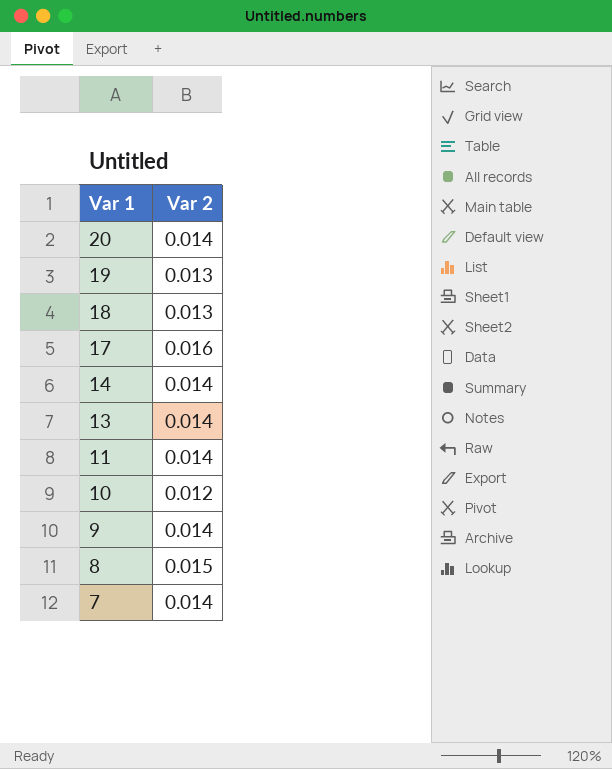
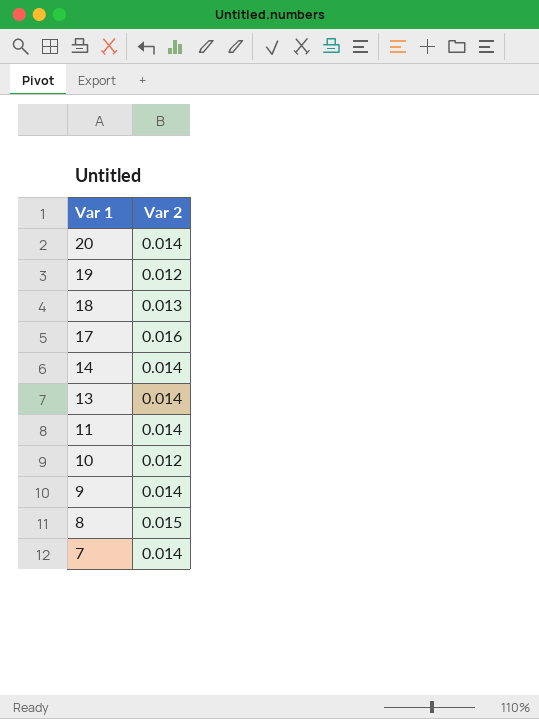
19 | Var 2: 0.013 -> 0.012

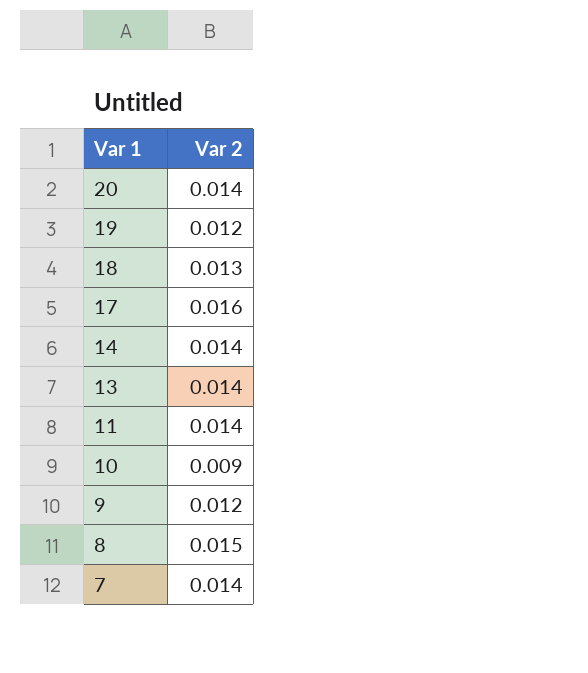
10 | Var 2: 0.012 -> 0.009
9 | Var 2: 0.014 -> 0.012

